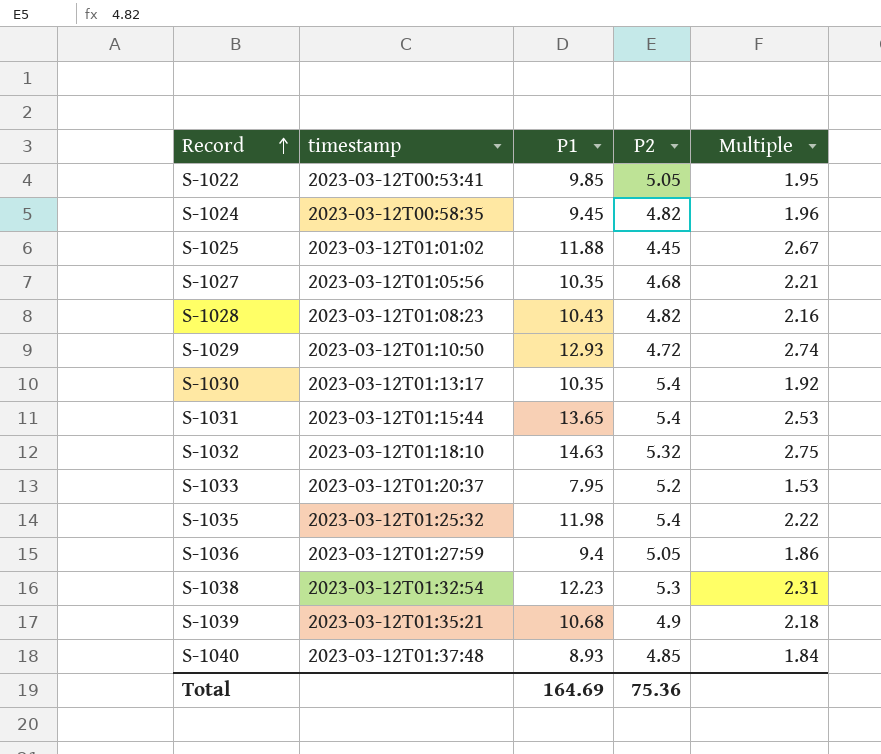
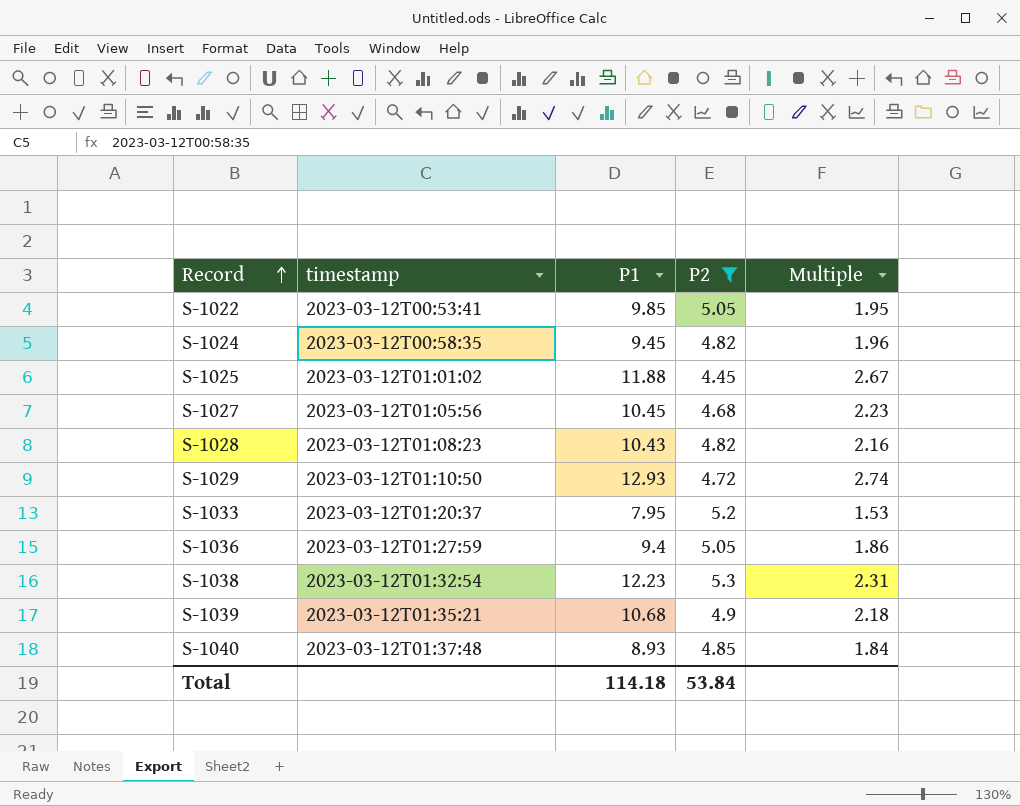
filter: none -> P2 <= 5.3
S-1027 | P1: 10.35 -> 10.45
S-1027 | Multiple: 2.21 -> 2.23
Total | P1: 164.69 -> 114.18
Total | P2: 75.36 -> 53.84

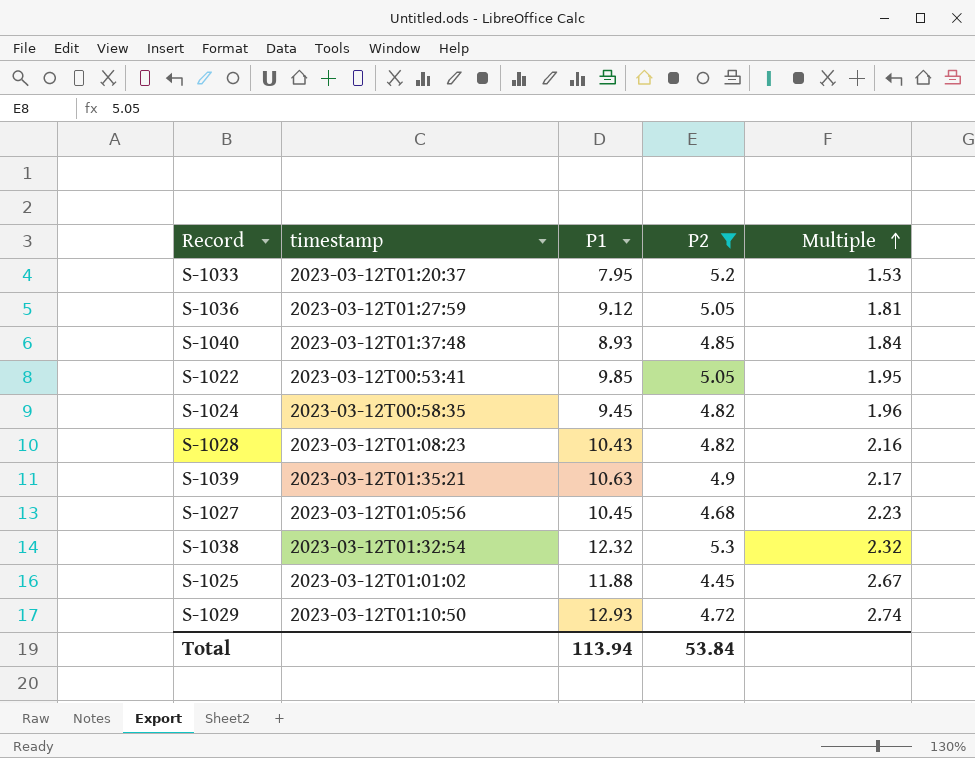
row order: Record ascending -> Multiple ascending
S-1036 | P1: 9.4 -> 9.12
S-1036 | Multiple: 1.86 -> 1.81
S-1039 | P1: 10.68 -> 10.63
S-1039 | Multiple: 2.18 -> 2.17
S-1038 | P1: 12.23 -> 12.32
S-1038 | Multiple: 2.31 -> 2.32
Total | P1: 114.18 -> 113.94

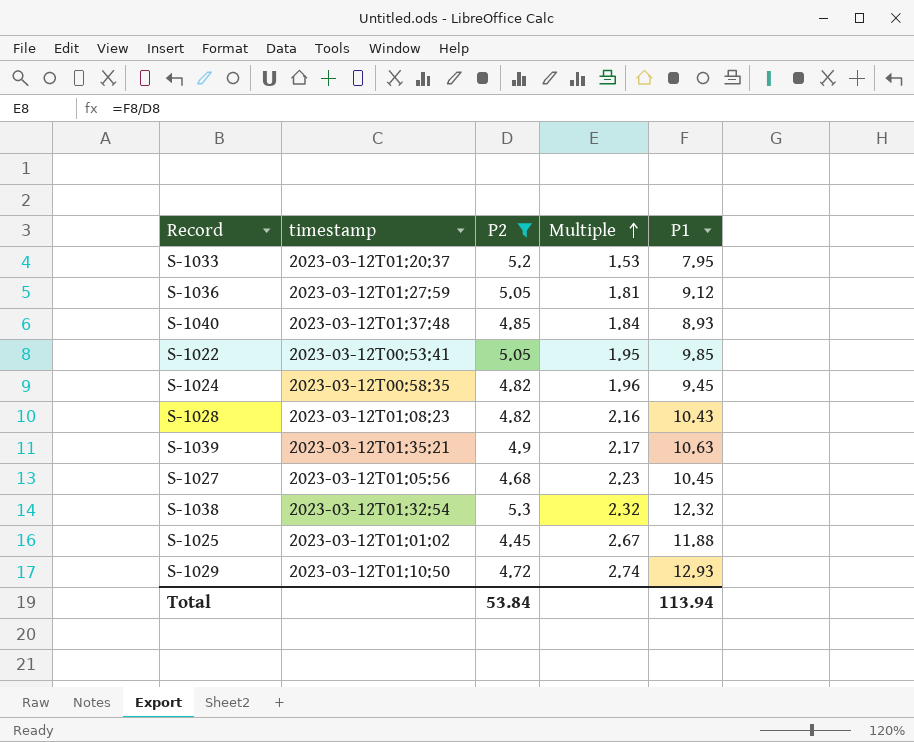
column P1 | position: 3 -> 5

